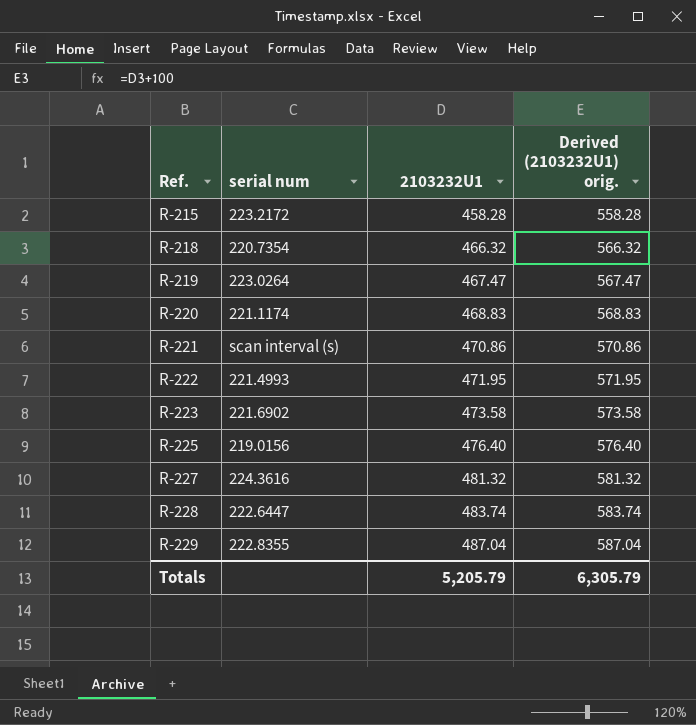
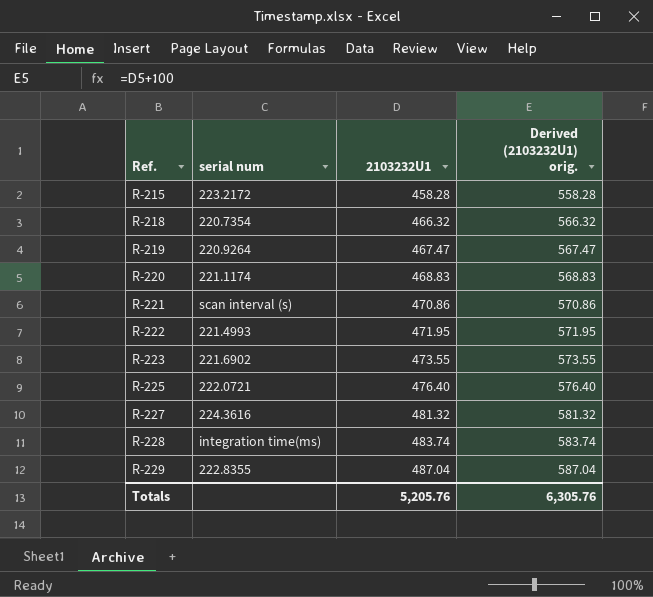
R-219 | serial num: 223.0264 -> 220.9264
R-223 | 2103232U1: 473.58 -> 473.55
R-223 | Derived (2103232U1) orig.: 573.58 -> 573.55
R-225 | serial num: 219.0156 -> 222.0721
R-228 | serial num: 222.6447 -> integration time(ms)
Totals | 2103232U1: 5,205.79 -> 5,205.76
Totals | Derived (2103232U1) orig.: 6,305.79 -> 6,305.76

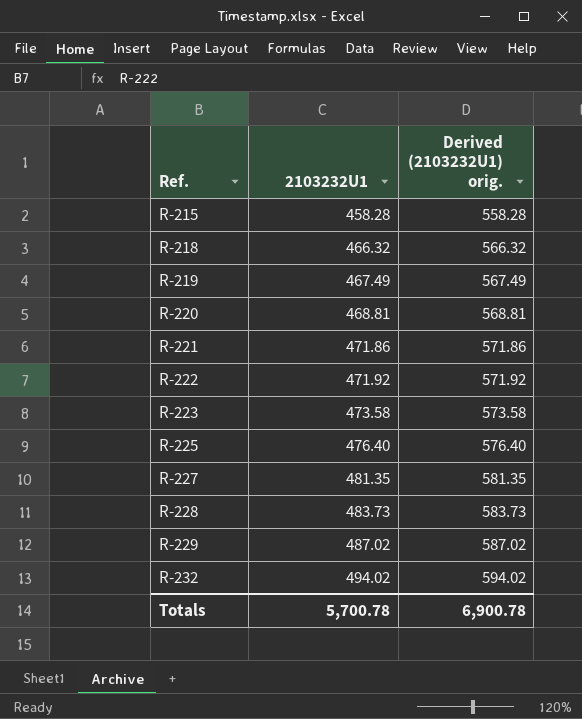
column serial num | position: 2 -> none
R-219 | 2103232U1: 467.47 -> 467.49
R-219 | Derived (2103232U1) orig.: 567.47 -> 567.49
R-220 | 2103232U1: 468.83 -> 468.81
R-220 | Derived (2103232U1) orig.: 568.83 -> 568.81
R-221 | 2103232U1: 470.86 -> 471.86
R-221 | Derived (2103232U1) orig.: 570.86 -> 571.86
R-222 | 2103232U1: 471.95 -> 471.92
R-222 | Derived (2103232U1) orig.: 571.95 -> 571.92
R-223 | 2103232U1: 473.55 -> 473.58
R-223 | Derived (2103232U1) orig.: 573.55 -> 573.58
R-227 | 2103232U1: 481.32 -> 481.35
R-227 | Derived (2103232U1) orig.: 581.32 -> 581.35
R-228 | 2103232U1: 483.74 -> 483.73
R-228 | Derived (2103232U1) orig.: 583.74 -> 583.73
R-229 | 2103232U1: 487.04 -> 487.02
R-229 | Derived (2103232U1) orig.: 587.04 -> 587.02
row R-232: none -> 494.02 | 594.02
Totals | 2103232U1: 5,205.76 -> 5,700.78
Totals | Derived (2103232U1) orig.: 6,305.76 -> 6,900.78

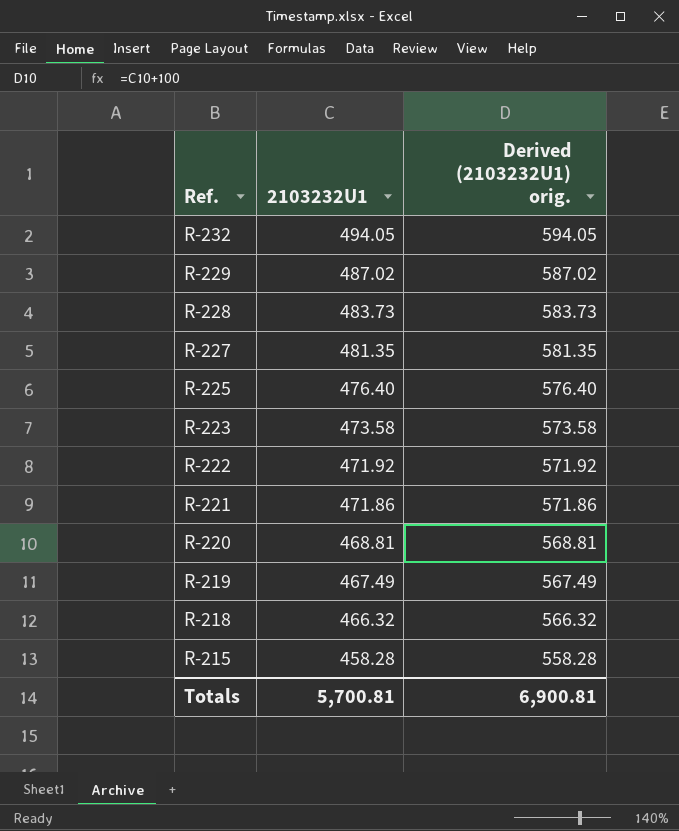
row order: Ref. ascending -> Ref. descending
R-232 | 2103232U1: 494.02 -> 494.05
R-232 | Derived (2103232U1) orig.: 594.02 -> 594.05
Totals | 2103232U1: 5,700.78 -> 5,700.81
Totals | Derived (2103232U1) orig.: 6,900.78 -> 6,900.81

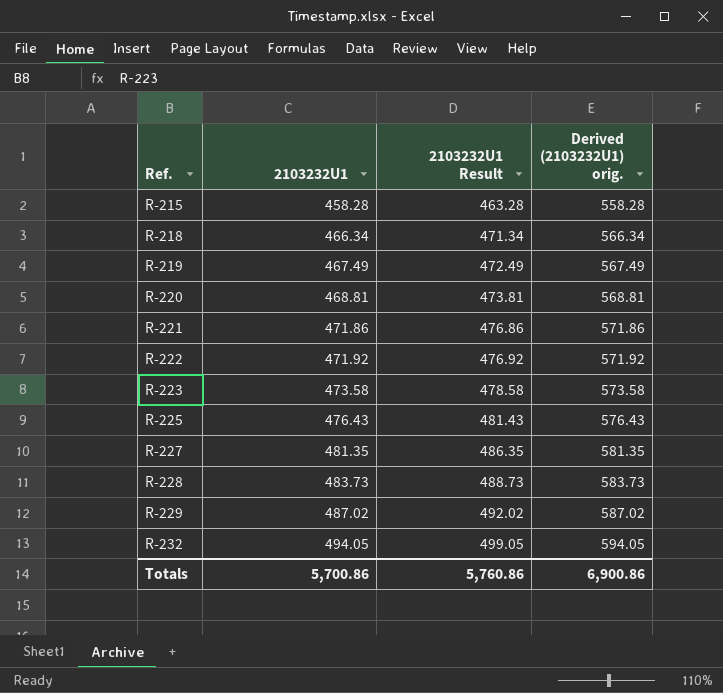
row order: Ref. descending -> Ref. ascending
column 2103232U1 Result | formula: none -> [2103232U1] + 5
R-218 | 2103232U1: 466.32 -> 466.34
R-218 | Derived (2103232U1) orig.: 566.32 -> 566.34
R-225 | 2103232U1: 476.40 -> 476.43
R-225 | Derived (2103232U1) orig.: 576.40 -> 576.43
Totals | 2103232U1: 5,700.81 -> 5,700.86
Totals | Derived (2103232U1) orig.: 6,900.81 -> 6,900.86

